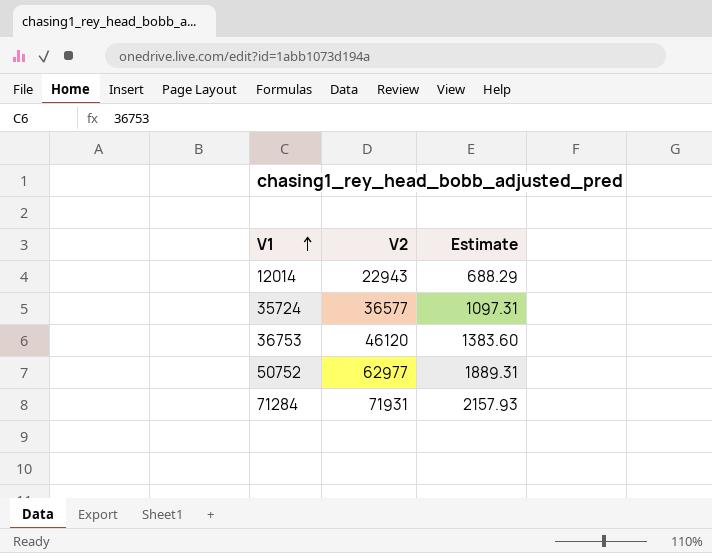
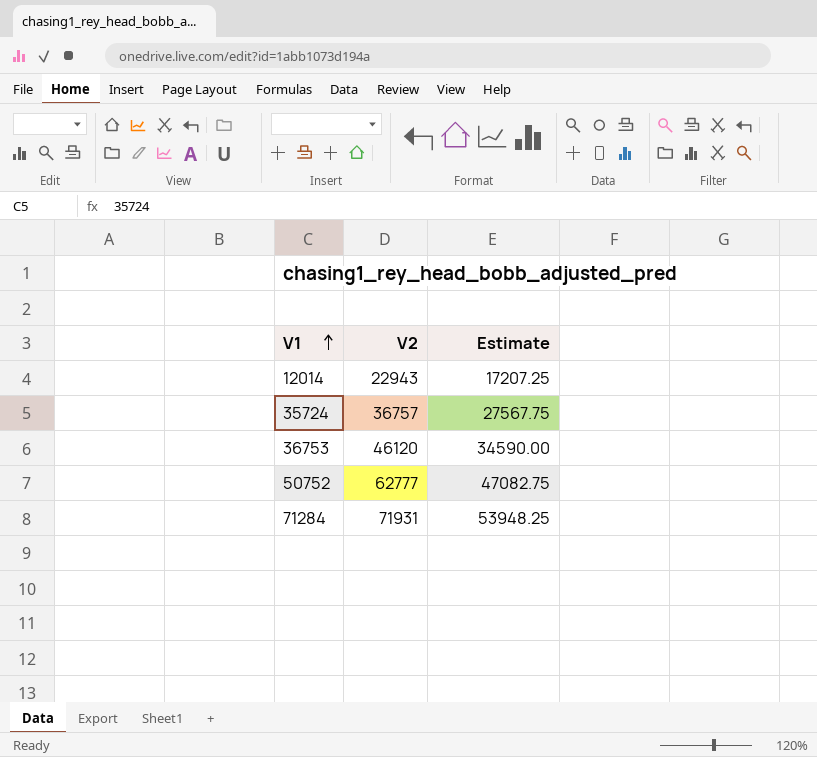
column Estimate | formula: [V2] * 0.03 -> [V2] * 0.75
35724 | V2: 36577 -> 36757
50752 | V2: 62977 -> 62777

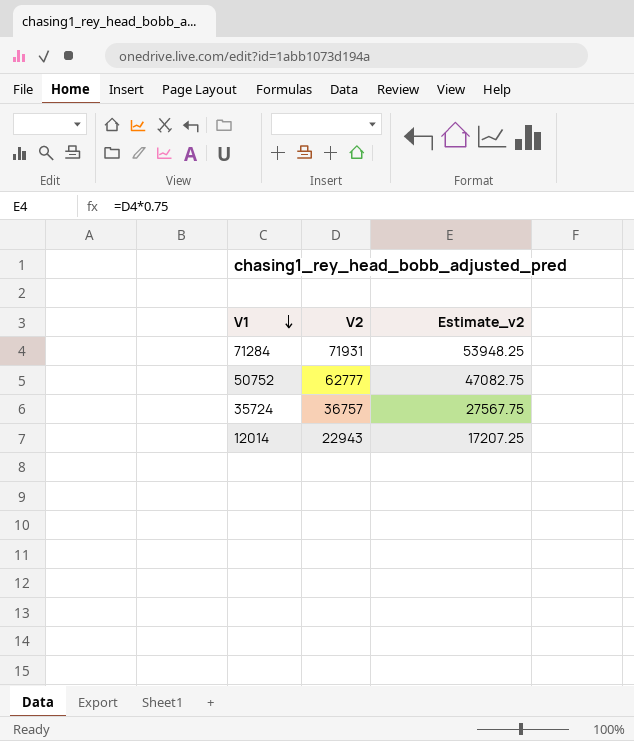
row order: V1 ascending -> V1 descending
column name: Estimate -> Estimate_v2
row 36753: 46120 | 34590.00 -> none

